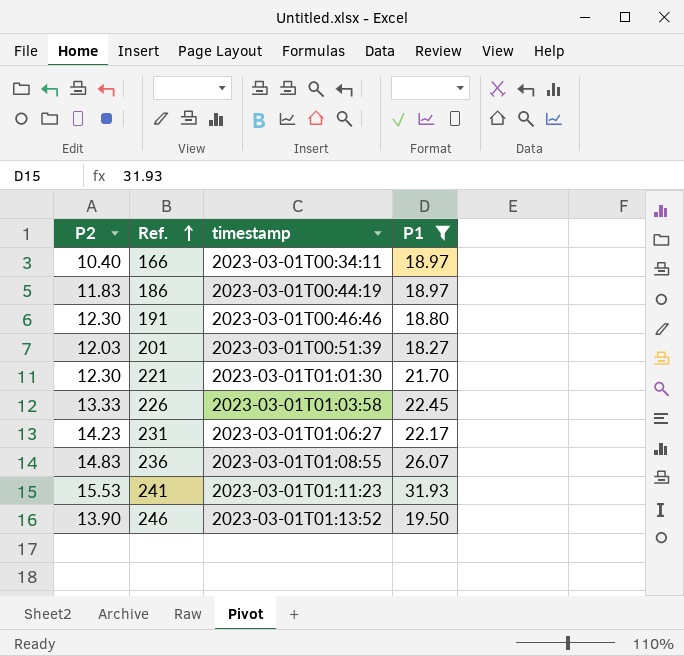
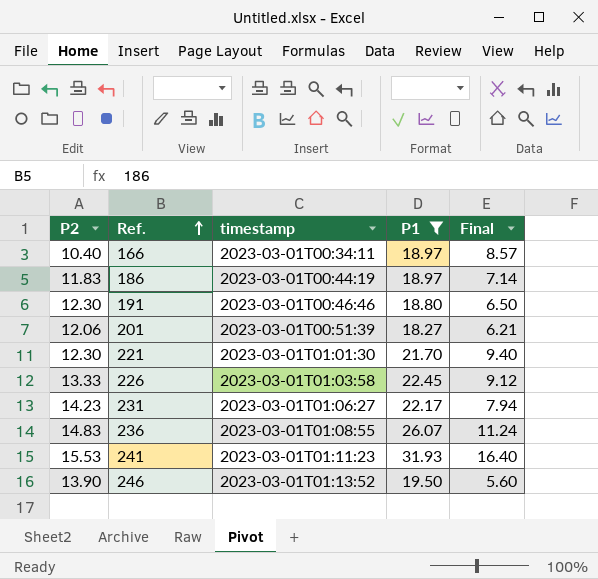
column Final | formula: none -> [P1] - [P2]
201 | P2: 12.03 -> 12.06

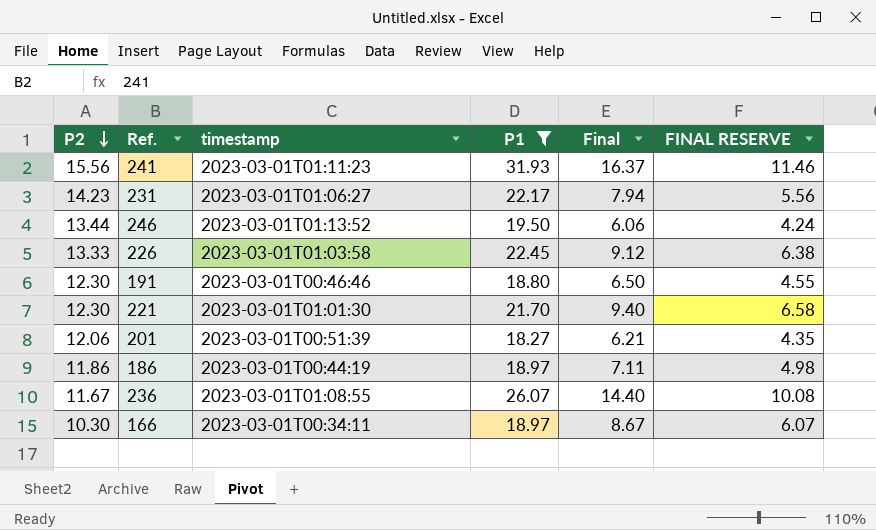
row order: Ref. ascending -> P2 descending
column FINAL RESERVE | formula: none -> [Final] * 0.7
241 | P2: 15.53 -> 15.56
241 | Final: 16.40 -> 16.37
246 | P2: 13.90 -> 13.44
246 | Final: 5.60 -> 6.06
186 | P2: 11.83 -> 11.86
186 | Final: 7.14 -> 7.11
236 | P2: 14.83 -> 11.67
236 | Final: 11.24 -> 14.40
166 | P2: 10.40 -> 10.30
166 | Final: 8.57 -> 8.67

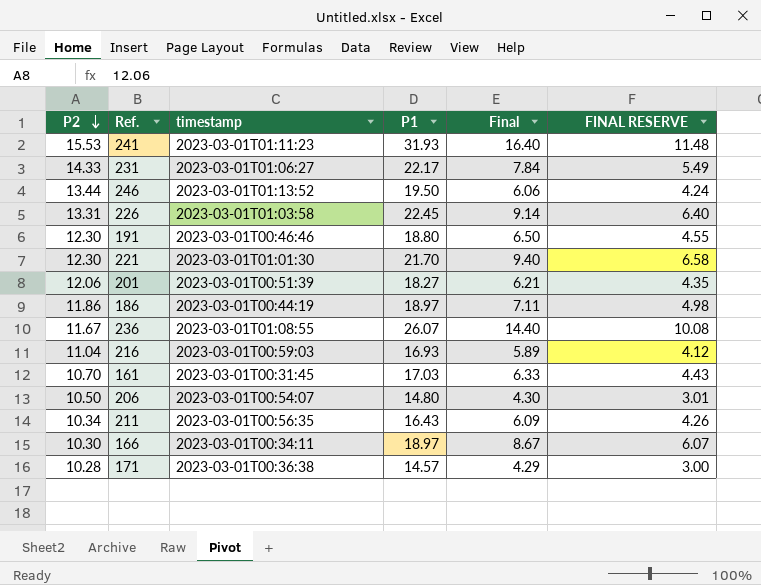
filter: P1 >= 18.27 -> none
241 | P2: 15.56 -> 15.53
241 | Final: 16.37 -> 16.40
241 | FINAL RESERVE: 11.46 -> 11.48
231 | P2: 14.23 -> 14.33
231 | Final: 7.94 -> 7.84
231 | FINAL RESERVE: 5.56 -> 5.49
226 | P2: 13.33 -> 13.31
226 | Final: 9.12 -> 9.14
226 | FINAL RESERVE: 6.38 -> 6.40

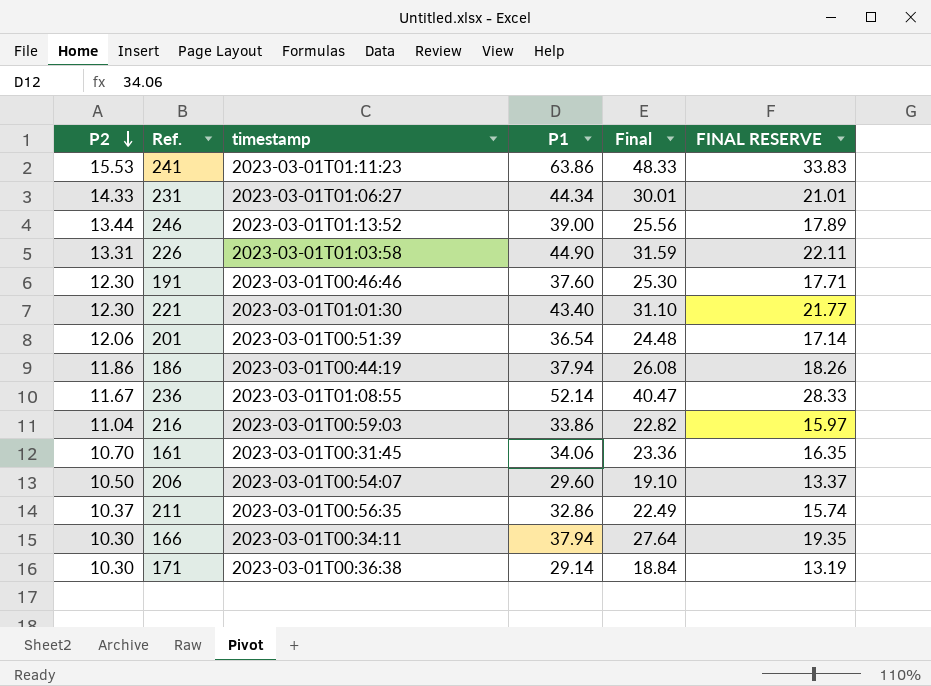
241 | P1: 31.93 -> 63.86
241 | Final: 16.40 -> 48.33
241 | FINAL RESERVE: 11.48 -> 33.83
231 | P1: 22.17 -> 44.34
231 | Final: 7.84 -> 30.01
231 | FINAL RESERVE: 5.49 -> 21.01
246 | P1: 19.50 -> 39.00
246 | Final: 6.06 -> 25.56
246 | FINAL RESERVE: 4.24 -> 17.89
226 | P1: 22.45 -> 44.90
226 | Final: 9.14 -> 31.59
226 | FINAL RESERVE: 6.40 -> 22.11
191 | P1: 18.80 -> 37.60
191 | Final: 6.50 -> 25.30
191 | FINAL RESERVE: 4.55 -> 17.71
221 | P1: 21.70 -> 43.40
221 | Final: 9.40 -> 31.10
221 | FINAL RESERVE: 6.58 -> 21.77
201 | P1: 18.27 -> 36.54
201 | Final: 6.21 -> 24.48
201 | FINAL RESERVE: 4.35 -> 17.14
186 | P1: 18.97 -> 37.94
186 | Final: 7.11 -> 26.08
186 | FINAL RESERVE: 4.98 -> 18.26
236 | P1: 26.07 -> 52.14
236 | Final: 14.40 -> 40.47
236 | FINAL RESERVE: 10.08 -> 28.33
216 | P1: 16.93 -> 33.86
216 | Final: 5.89 -> 22.82
216 | FINAL RESERVE: 4.12 -> 15.97
161 | P1: 17.03 -> 34.06
161 | Final: 6.33 -> 23.36
161 | FINAL RESERVE: 4.43 -> 16.35
206 | P1: 14.80 -> 29.60
206 | Final: 4.30 -> 19.10
206 | FINAL RESERVE: 3.01 -> 13.37
211 | P2: 10.34 -> 10.37
211 | P1: 16.43 -> 32.86
211 | Final: 6.09 -> 22.49
211 | FINAL RESERVE: 4.26 -> 15.74
166 | P1: 18.97 -> 37.94
166 | Final: 8.67 -> 27.64
166 | FINAL RESERVE: 6.07 -> 19.35
171 | P2: 10.28 -> 10.30
171 | P1: 14.57 -> 29.14
171 | Final: 4.29 -> 18.84
171 | FINAL RESERVE: 3.00 -> 13.19

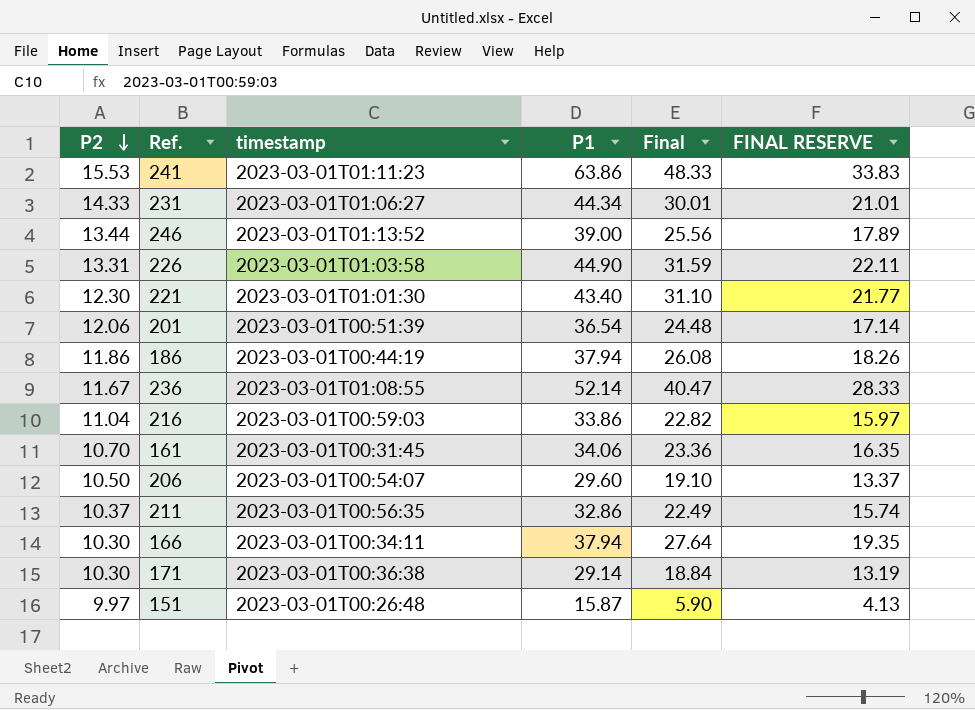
row 191: 12.30 | 2023-03-01T00:46:46 | 37.60 | 25.30 | 17.71 -> none
row 151: none -> 9.97 | 2023-03-01T00:26:48 | 15.87 | 5.90 | 4.13

